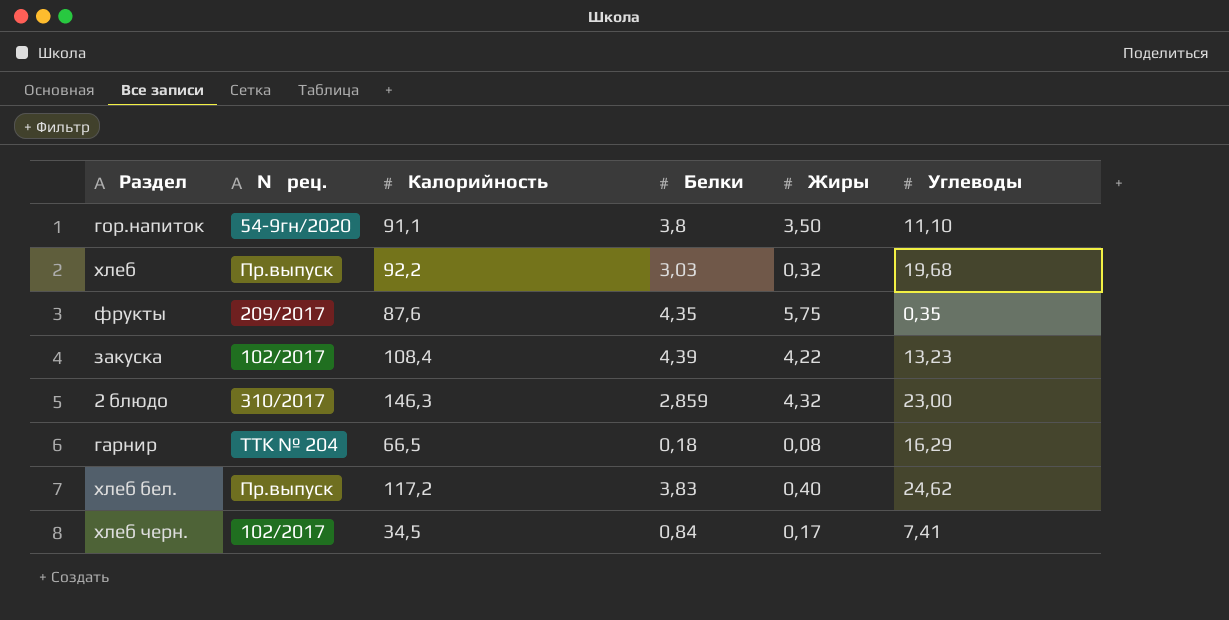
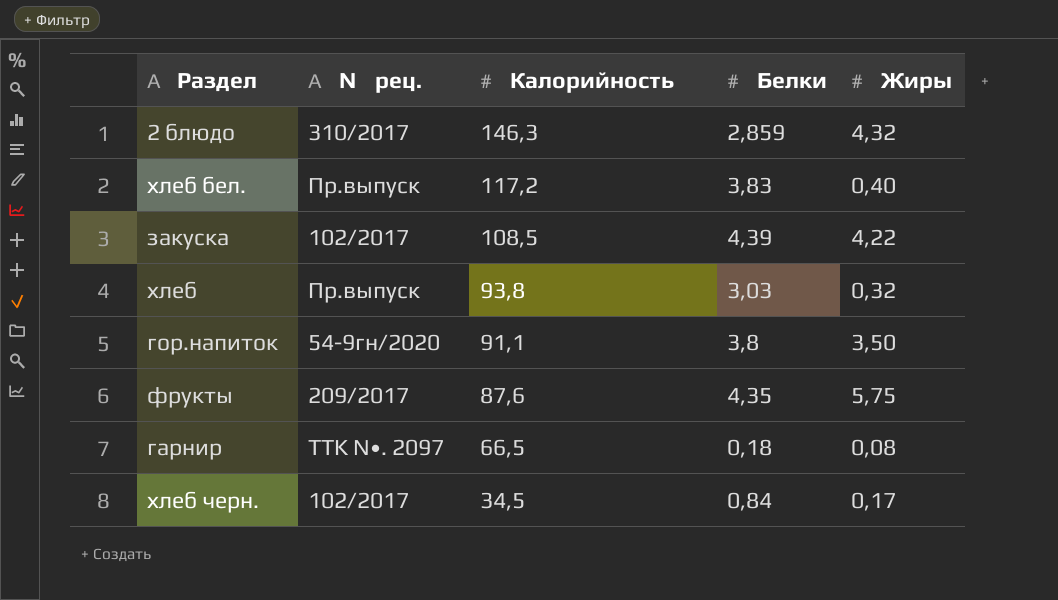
row order: none -> Калорийность descending
column Углеводы | position: 6 -> none
закуска | Калорийность: 108,4 -> 108,5
хлеб | Калорийность: 92,2 -> 93,8
гарнир | № рец.: TTK № 204 -> TTK N•. 2097

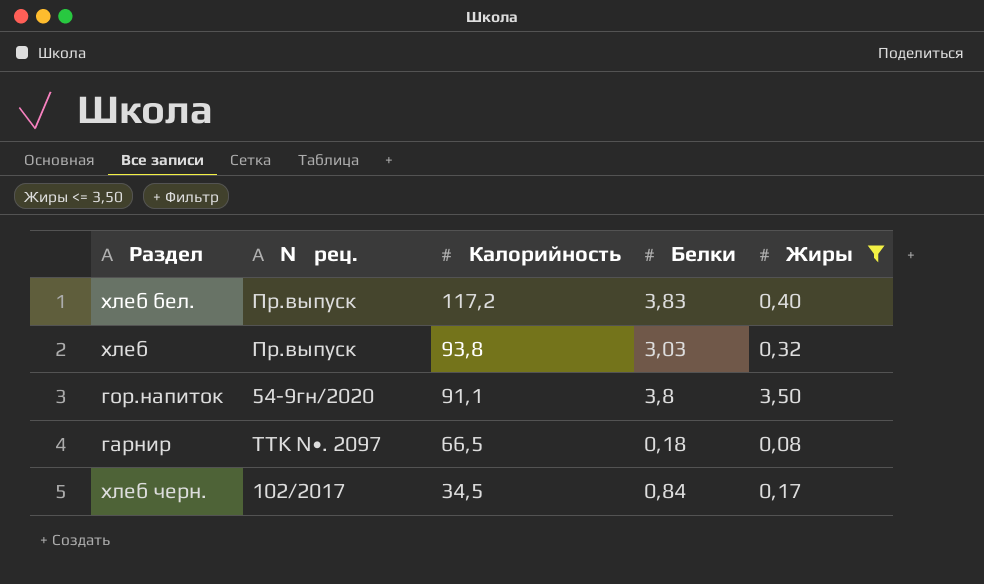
filter: none -> Жиры <= 3,50

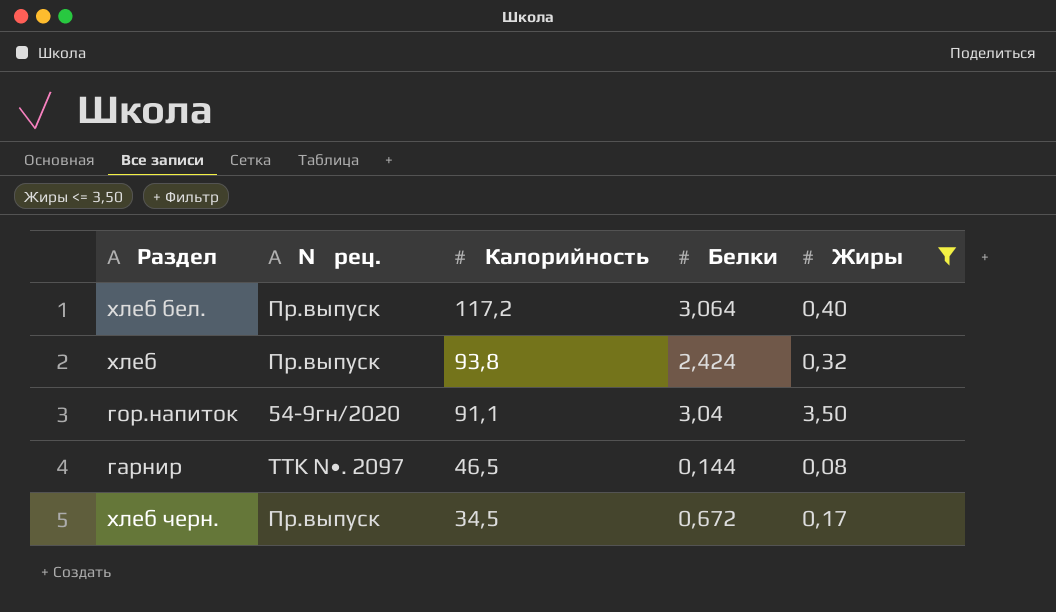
хлеб бел. | Белки: 3,83 -> 3,064
хлеб | Белки: 3,03 -> 2,424
гор.напиток | Белки: 3,8 -> 3,04
гарнир | Калорийность: 66,5 -> 46,5
гарнир | Белки: 0,18 -> 0,144
хлеб черн. | № рец.: 102/2017 -> Пр.выпуск
хлеб черн. | Белки: 0,84 -> 0,672

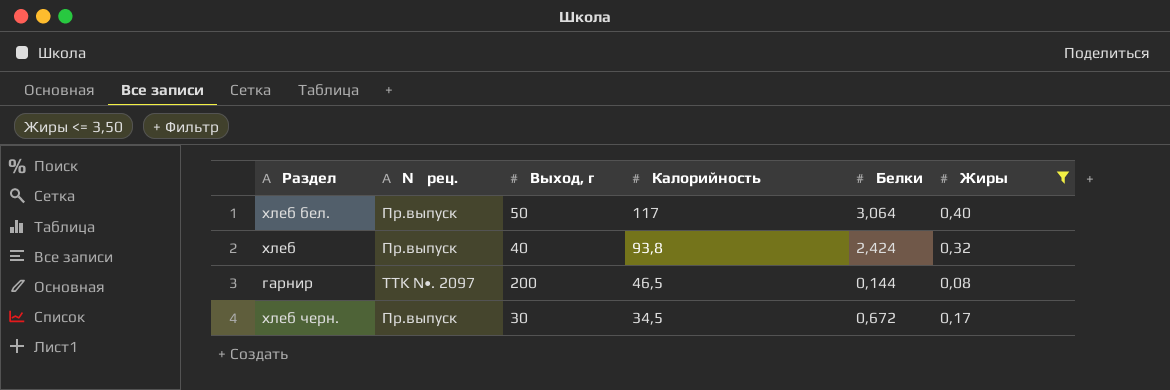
column Выход, г | position: none -> 3
row гор.напиток: 54-9гн/2020 | 91,1 | 3,04 | 3,50 -> none
хлеб бел. | Калорийность: 117,2 -> 117

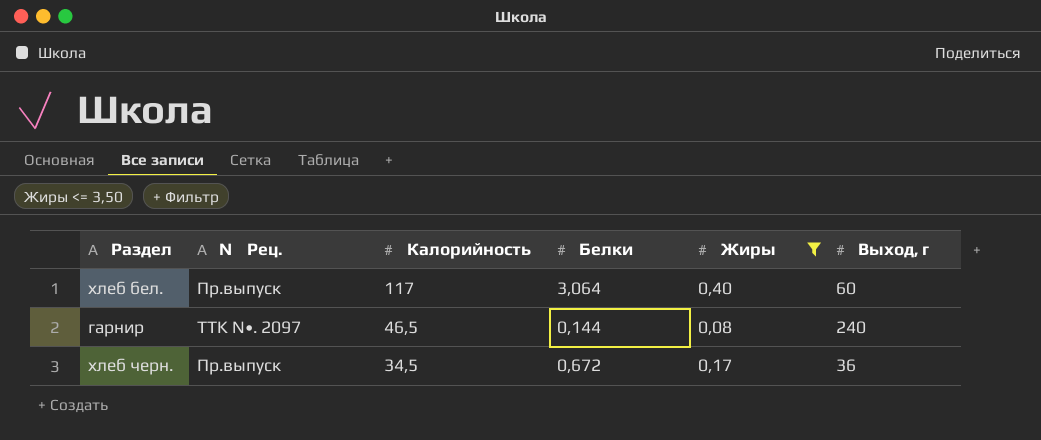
column name: № рец. -> № Рец.
column Выход, г | position: 3 -> 6
row хлеб: Пр.выпуск | 40 | 93,8 | 2,424 | 0,32 -> none
хлеб бел. | Выход, г: 50 -> 60
гарнир | Выход, г: 200 -> 240
хлеб черн. | Выход, г: 30 -> 36

